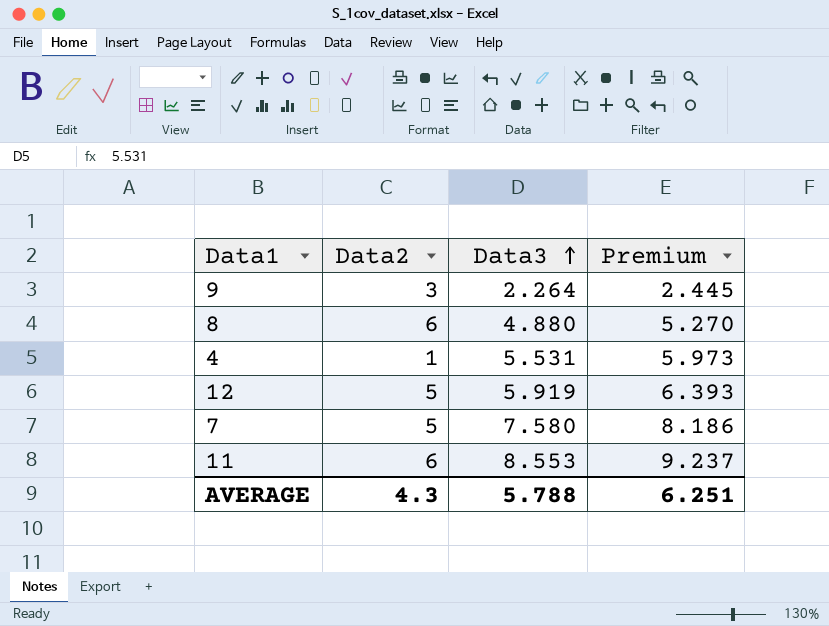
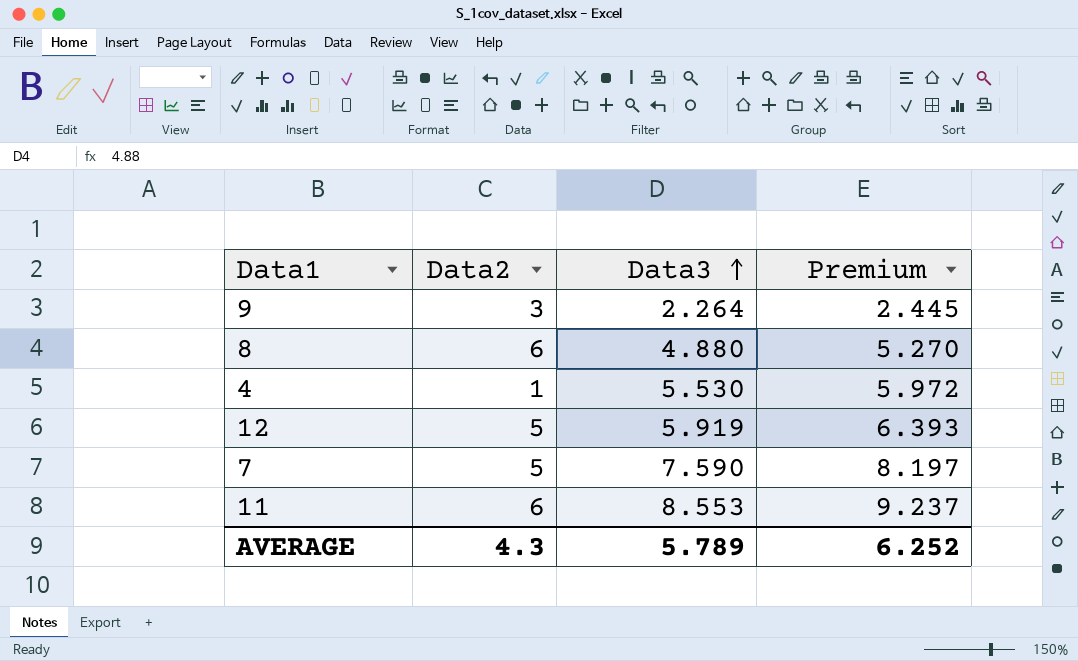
4 | Data3: 5.531 -> 5.530
4 | Premium: 5.973 -> 5.972
7 | Data3: 7.580 -> 7.590
7 | Premium: 8.186 -> 8.197
AVERAGE | Data3: 5.788 -> 5.789
AVERAGE | Premium: 6.251 -> 6.252

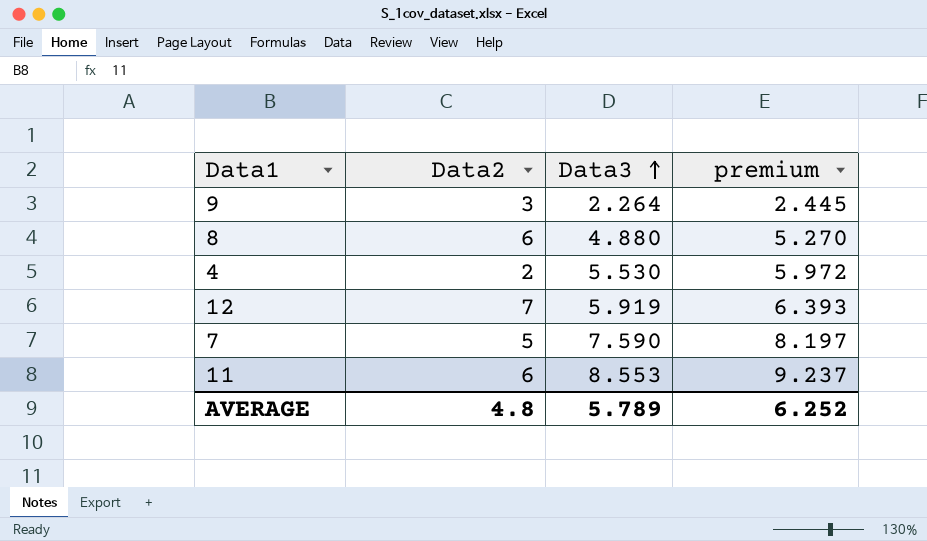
column name: Premium -> premium
4 | Data2: 1 -> 2
12 | Data2: 5 -> 7
AVERAGE | Data2: 4.3 -> 4.8

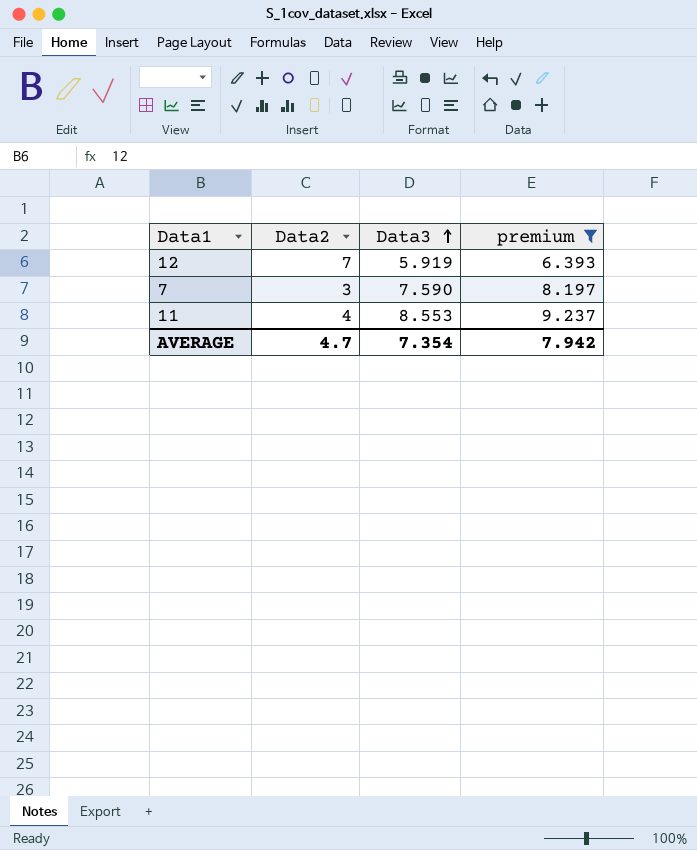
filter: none -> premium >= 6.393
7 | Data2: 5 -> 3
11 | Data2: 6 -> 4
AVERAGE | Data2: 4.8 -> 4.7
AVERAGE | Data3: 5.789 -> 7.354
AVERAGE | premium: 6.252 -> 7.942

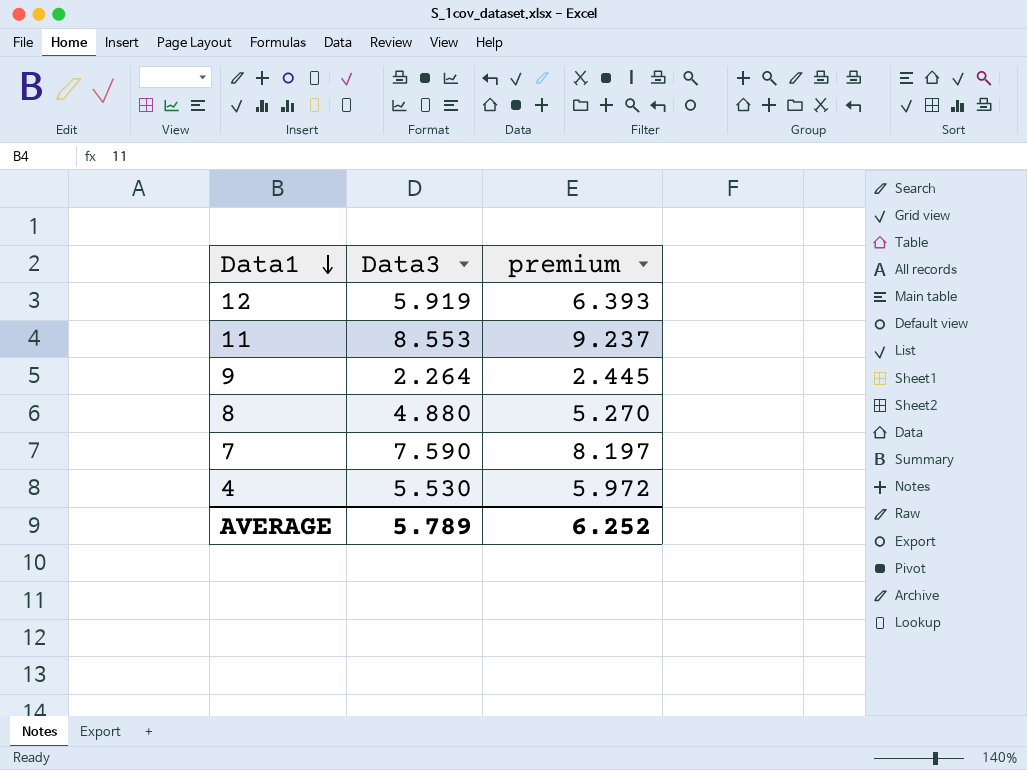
filter: premium >= 6.393 -> none
row order: Data3 ascending -> Data1 descending
column Data2 | position: 2 -> none
AVERAGE | Data3: 7.354 -> 5.789
AVERAGE | premium: 7.942 -> 6.252

